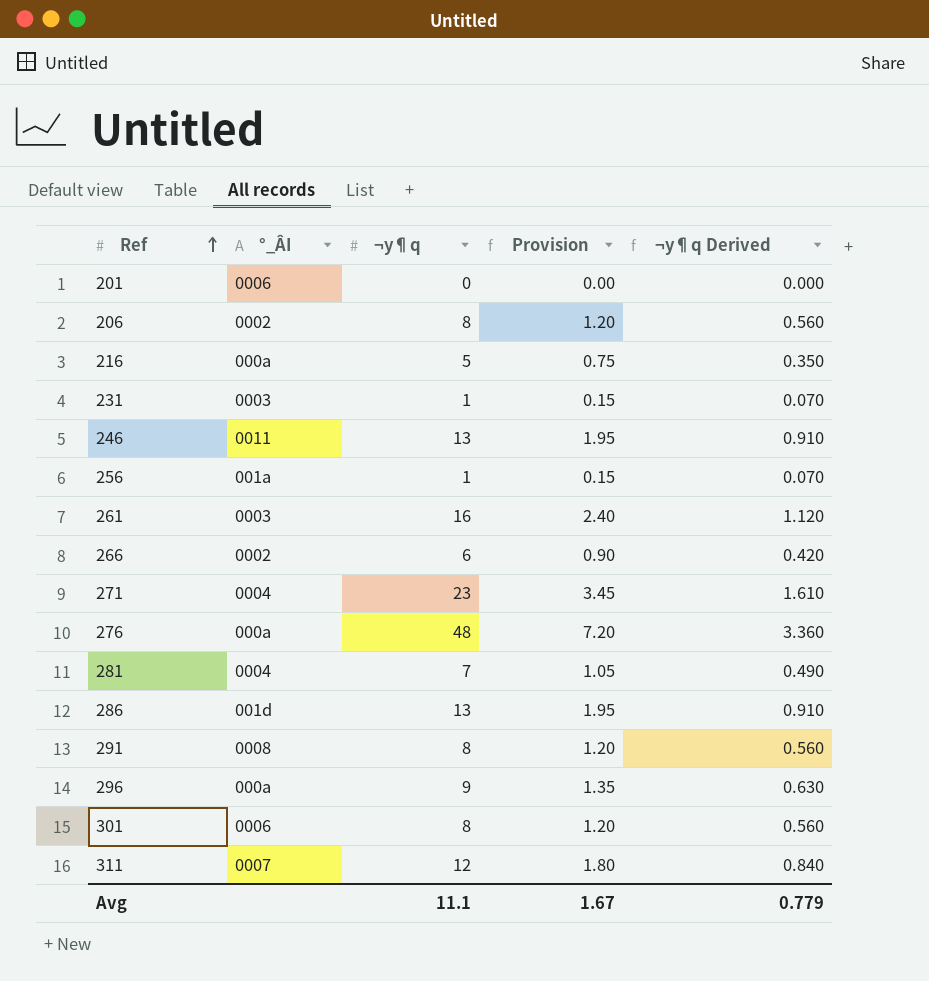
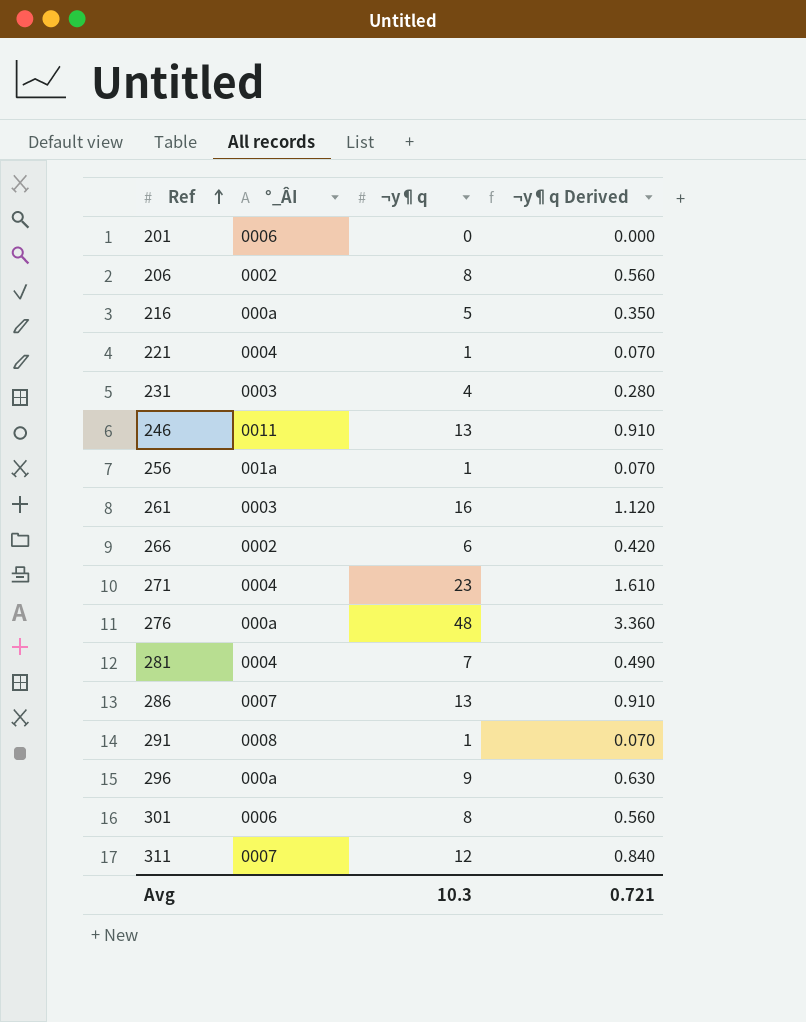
column Provision | formula: [¬y¶q] * 0.15 -> none
row 221: none -> 0004 | 1 | 0.070
231 | ¬y¶q: 1 -> 4
231 | ¬y¶q Derived: 0.070 -> 0.280
286 | °_ÂI: 001d -> 0007
291 | ¬y¶q: 8 -> 1
291 | ¬y¶q Derived: 0.560 -> 0.070
Avg | ¬y¶q: 11.1 -> 10.3
Avg | ¬y¶q Derived: 0.779 -> 0.721

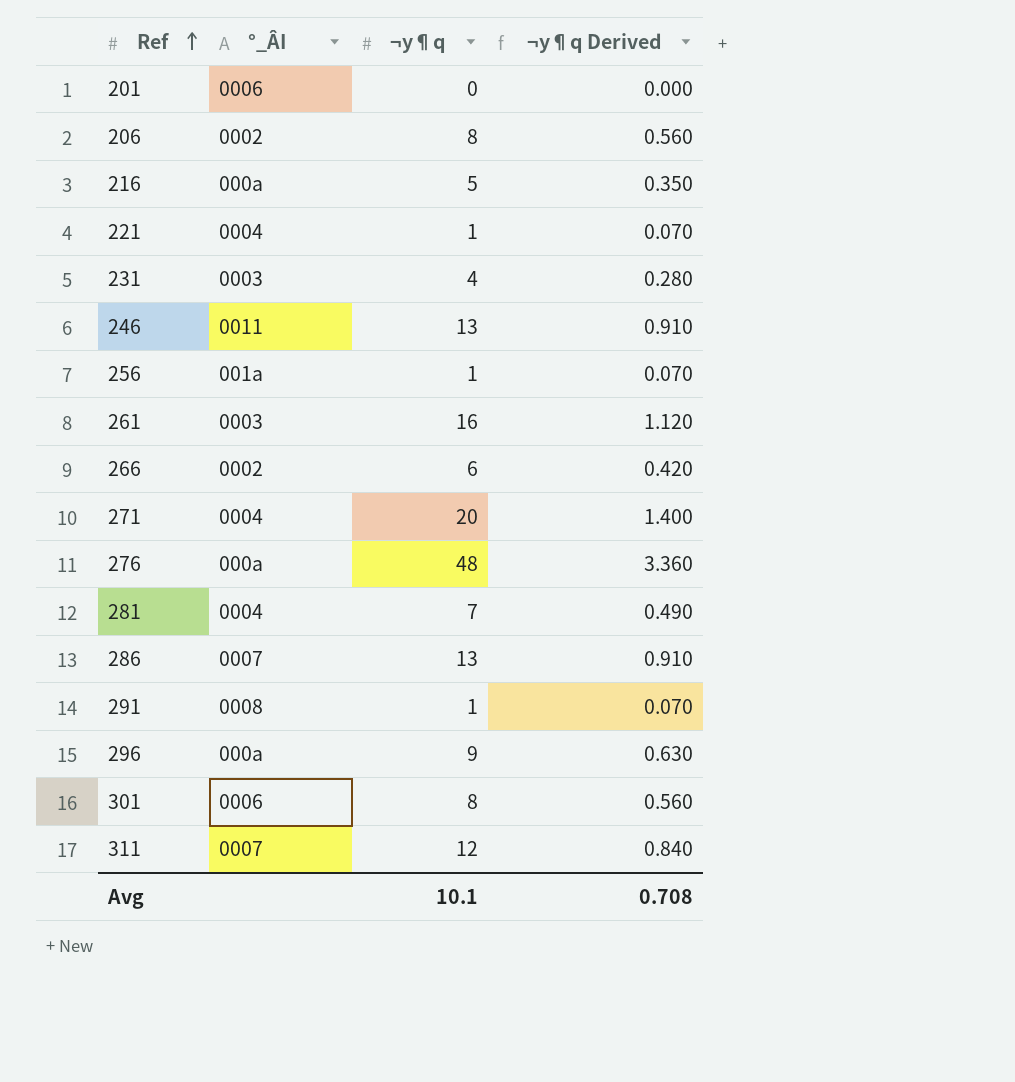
271 | ¬y¶q: 23 -> 20
271 | ¬y¶q Derived: 1.610 -> 1.400
Avg | ¬y¶q: 10.3 -> 10.1
Avg | ¬y¶q Derived: 0.721 -> 0.708

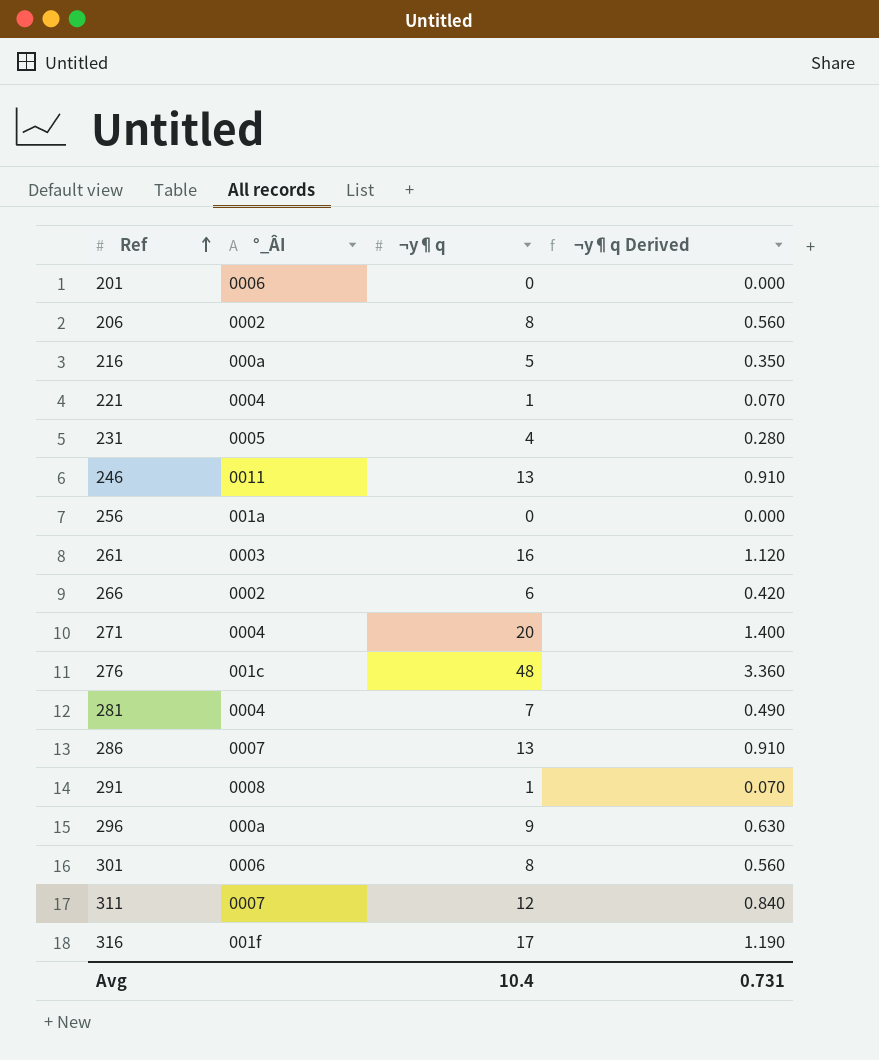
231 | °_ÂI: 0003 -> 0005
256 | ¬y¶q: 1 -> 0
256 | ¬y¶q Derived: 0.070 -> 0.000
276 | °_ÂI: 000a -> 001c
row 316: none -> 001f | 17 | 1.190
Avg | ¬y¶q: 10.1 -> 10.4
Avg | ¬y¶q Derived: 0.708 -> 0.731

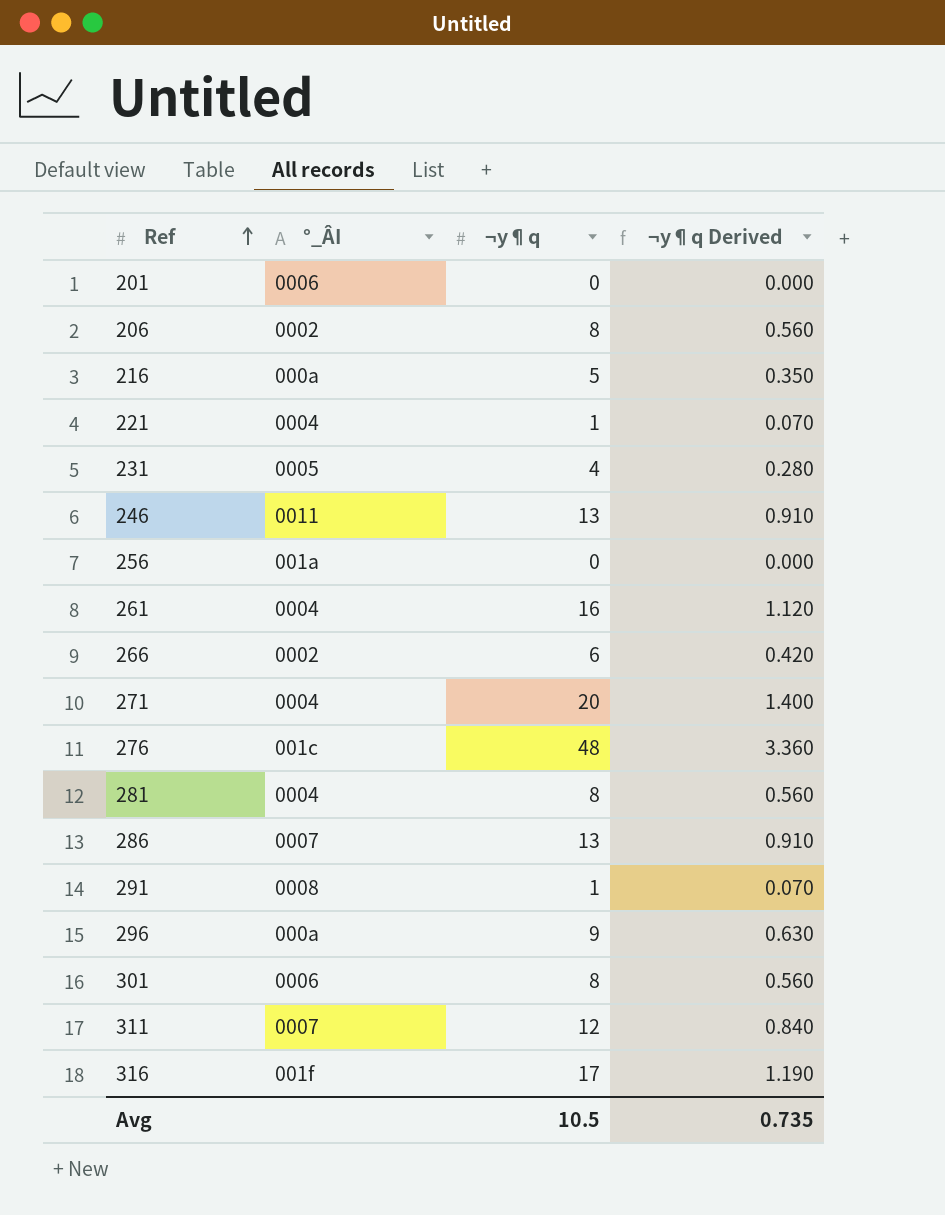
261 | °_ÂI: 0003 -> 0004
281 | ¬y¶q: 7 -> 8
281 | ¬y¶q Derived: 0.490 -> 0.560
Avg | ¬y¶q: 10.4 -> 10.5
Avg | ¬y¶q Derived: 0.731 -> 0.735

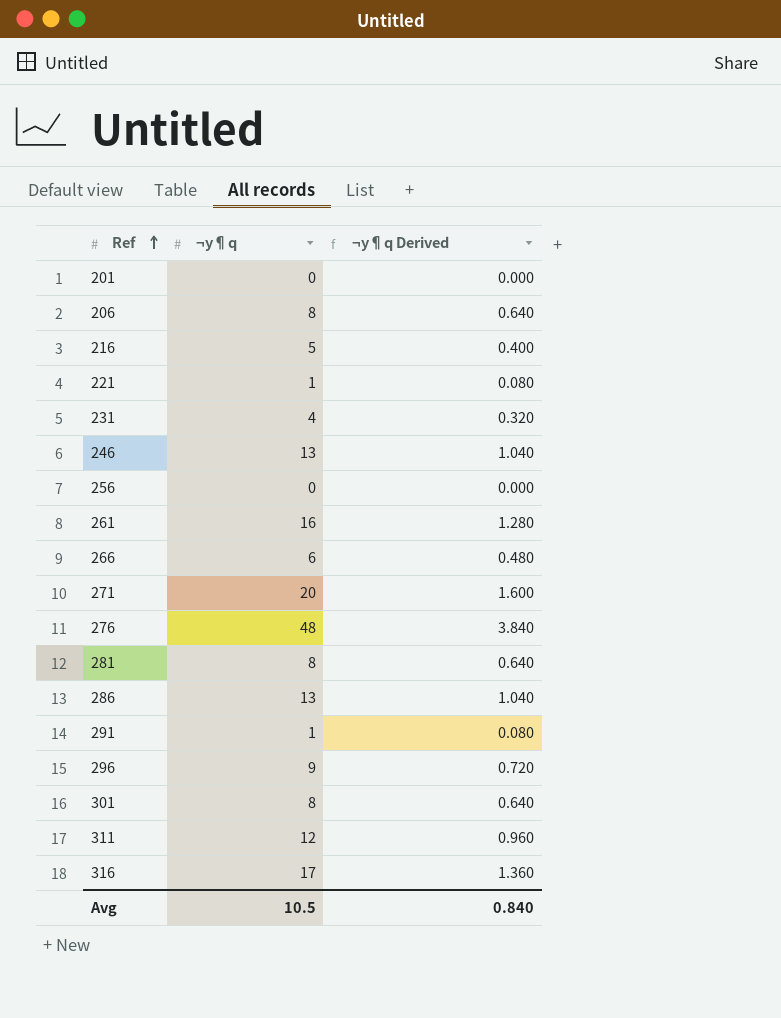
column °_ÂI | position: 2 -> none
column ¬y¶q Derived | formula: [¬y¶q] * 0.07 -> [¬y¶q] * 0.08
Avg | ¬y¶q Derived: 0.735 -> 0.840

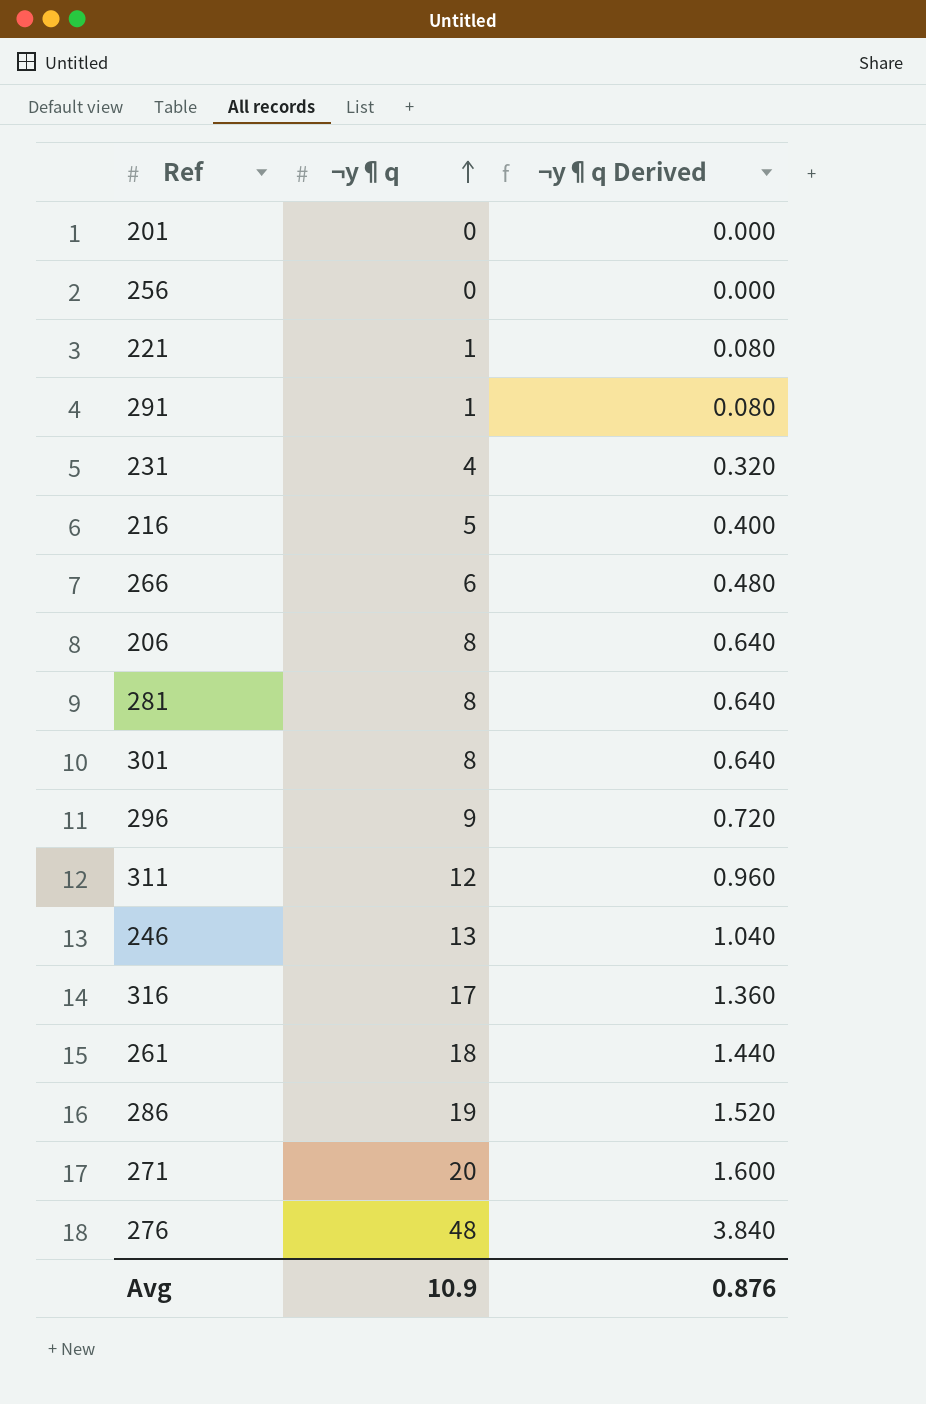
row order: Ref ascending -> ¬y¶q ascending
261 | ¬y¶q: 16 -> 18
261 | ¬y¶q Derived: 1.280 -> 1.440
286 | ¬y¶q: 13 -> 19
286 | ¬y¶q Derived: 1.040 -> 1.520
Avg | ¬y¶q: 10.5 -> 10.9
Avg | ¬y¶q Derived: 0.840 -> 0.876

